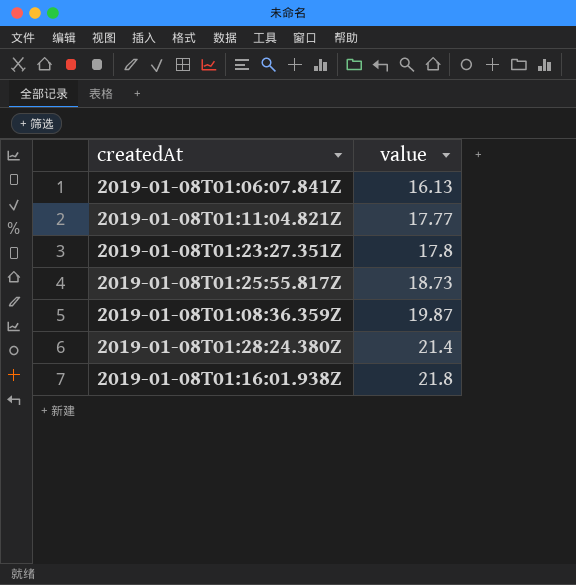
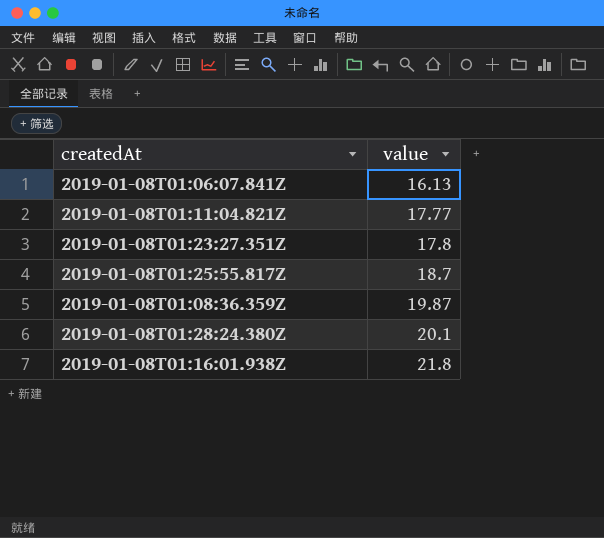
2019-01-08T01:25:55.817Z | value: 18.73 -> 18.7
2019-01-08T01:28:24.380Z | value: 21.4 -> 20.1

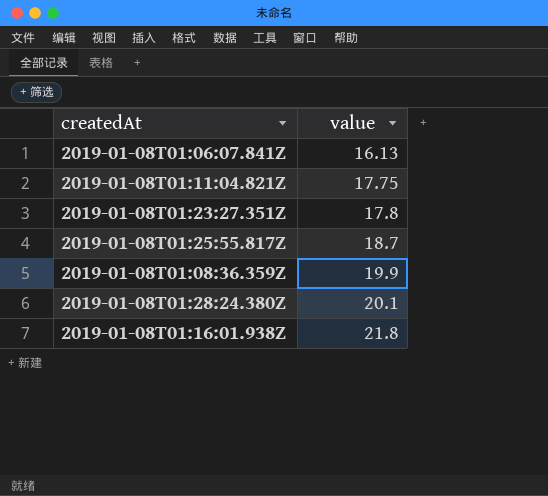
2019-01-08T01:11:04.821Z | value: 17.77 -> 17.75
2019-01-08T01:08:36.359Z | value: 19.87 -> 19.9

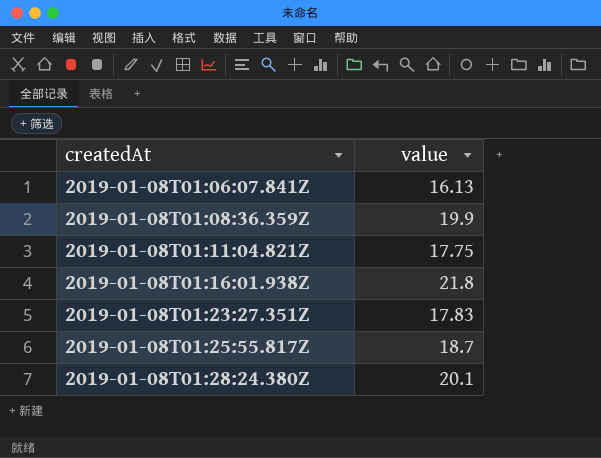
row order: value ascending -> createdAt ascending
2019-01-08T01:23:27.351Z | value: 17.8 -> 17.83

